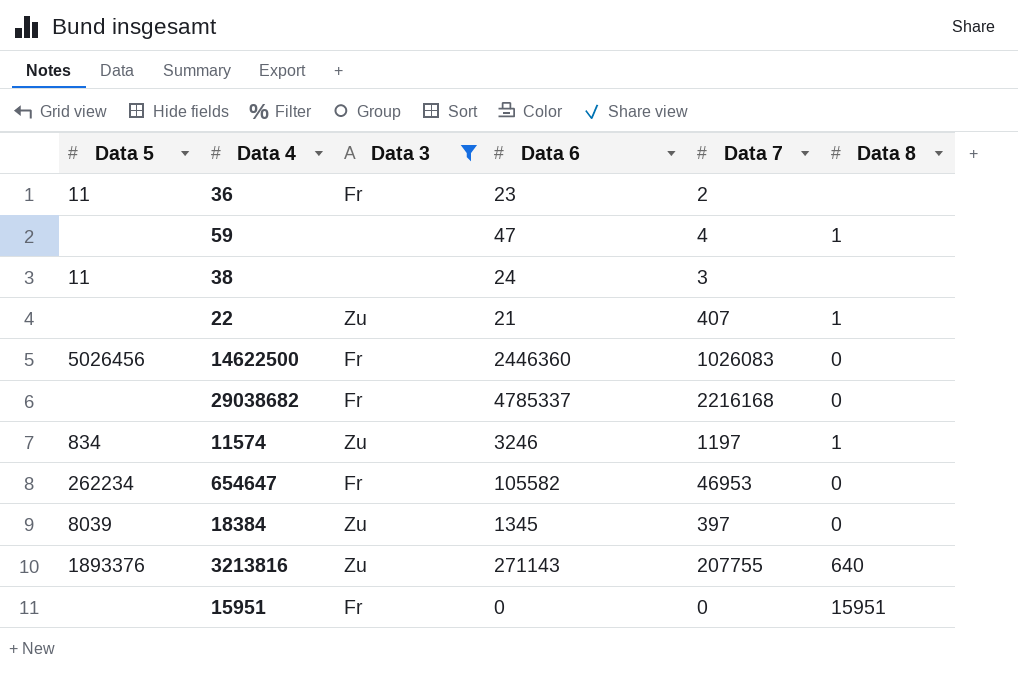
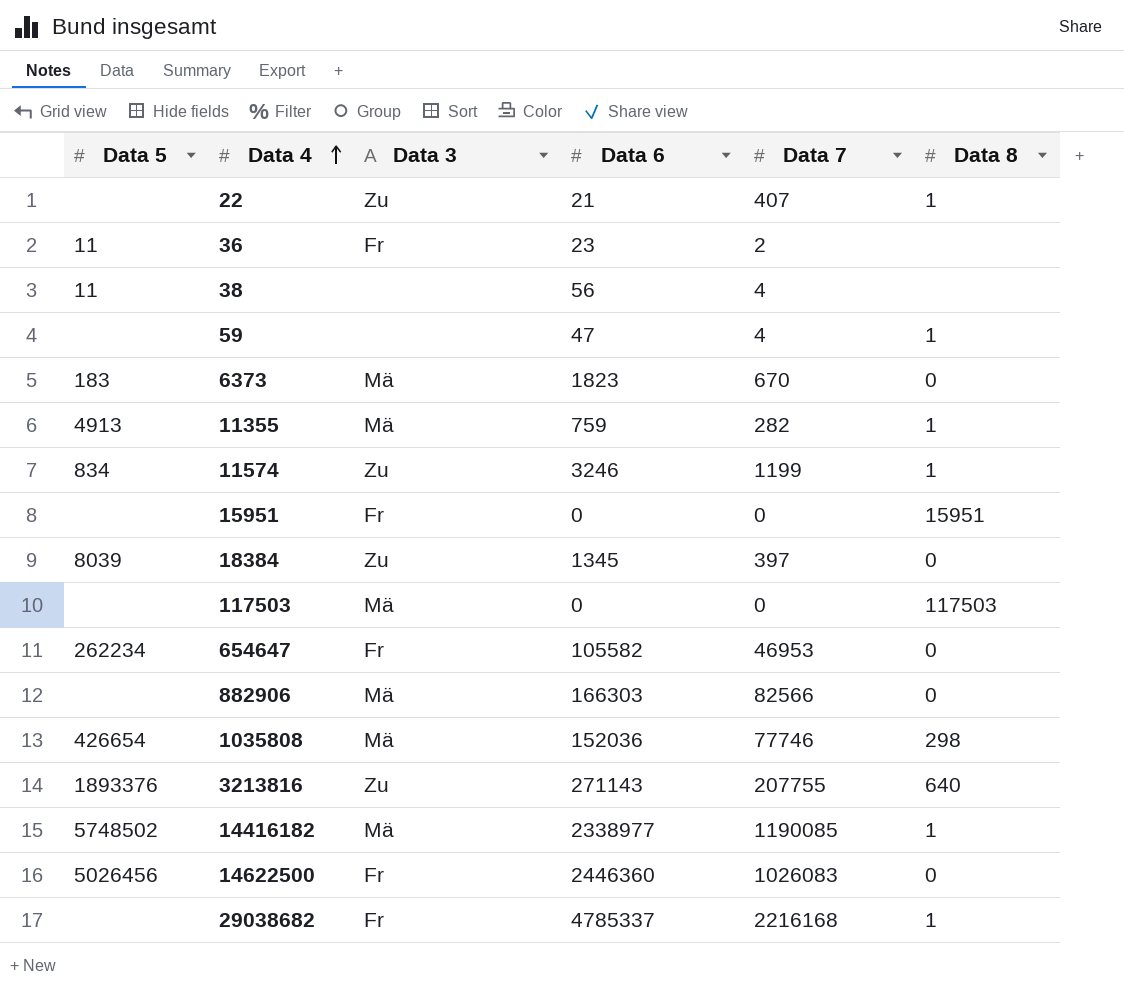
filter: Data 3 != Mä -> none
row order: none -> Data 4 ascending
38 | Data 6: 24 -> 56
38 | Data 7: 3 -> 4
11574 | Data 7: 1197 -> 1199
29038682 | Data 8: 0 -> 1

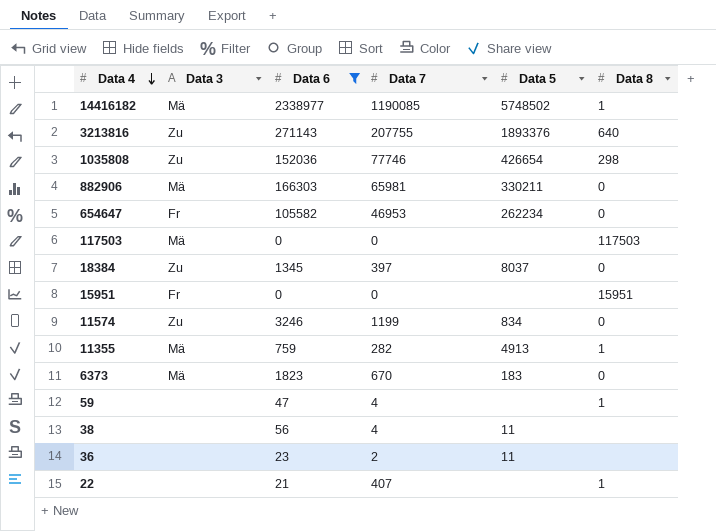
filter: none -> Data 6 <= 2338977
row order: Data 4 ascending -> Data 4 descending
column Data 5 | position: 1 -> 5
1035808 | Data 3: Mä -> Zu
882906 | Data 7: 82566 -> 65981
882906 | Data 5: none -> 330211
18384 | Data 5: 8039 -> 8037
11574 | Data 8: 1 -> 0
36 | Data 3: Fr -> none
22 | Data 3: Zu -> none

